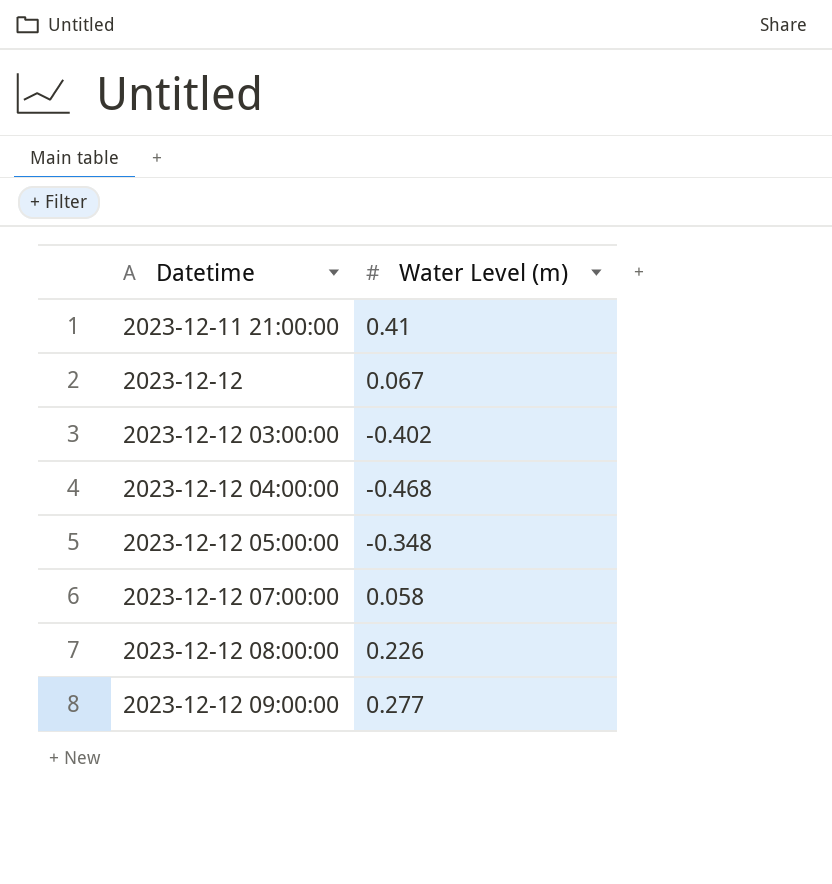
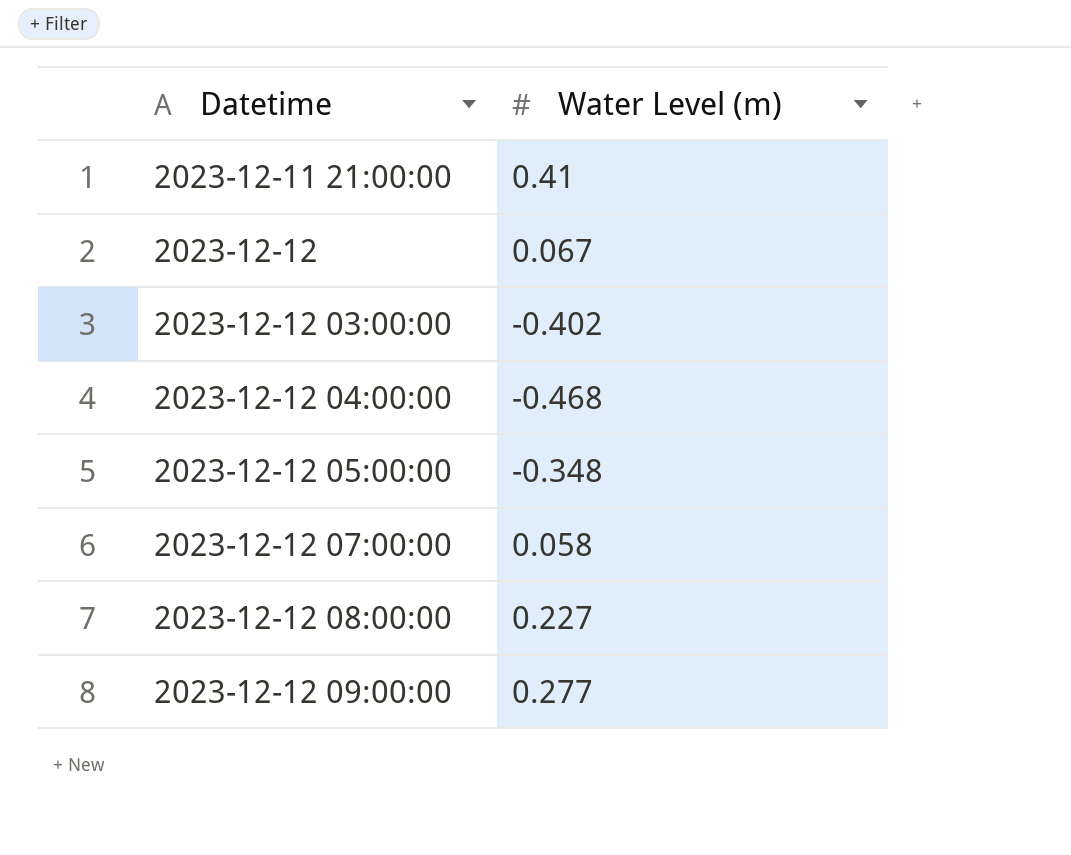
2023-12-12 08:00:00 | Water Level (m): 0.226 -> 0.227

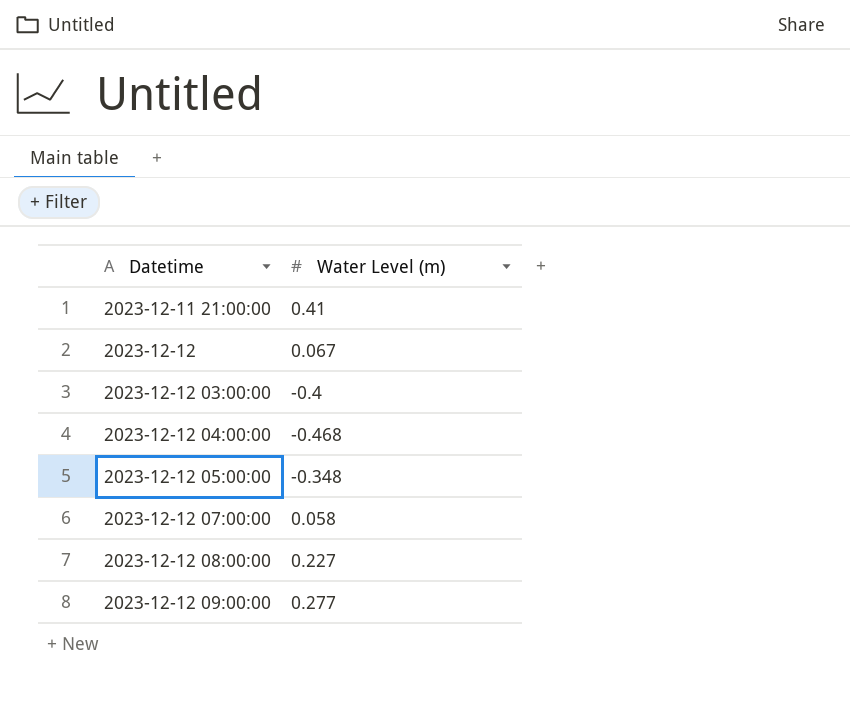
2023-12-12 03:00:00 | Water Level (m): -0.402 -> -0.4

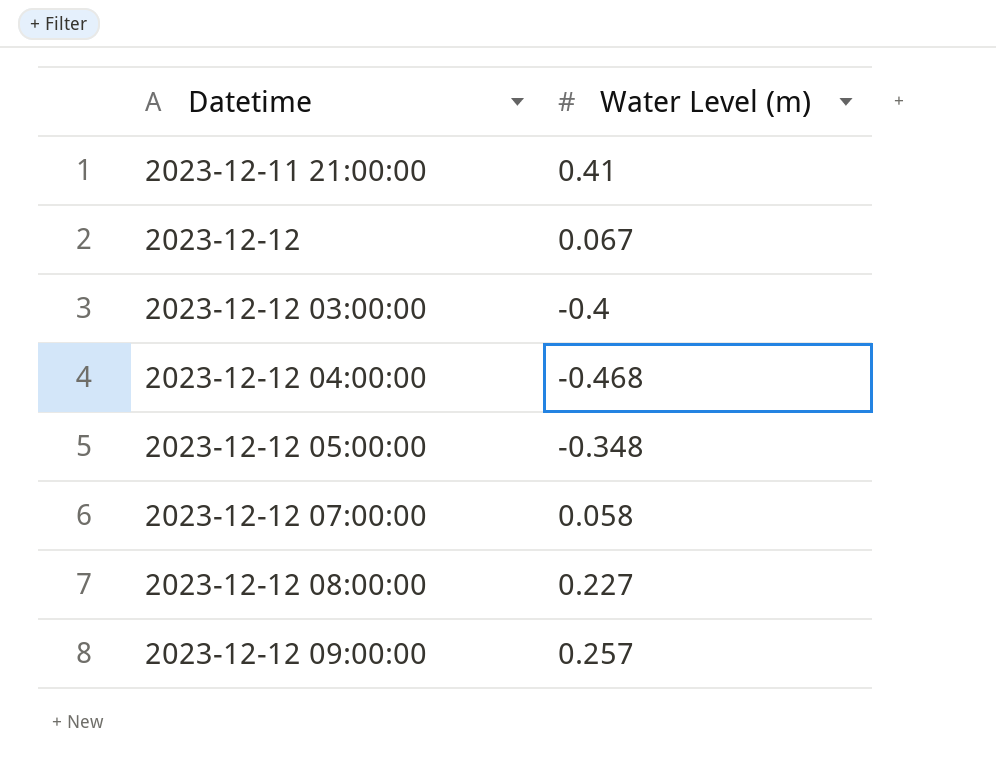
2023-12-12 09:00:00 | Water Level (m): 0.277 -> 0.257

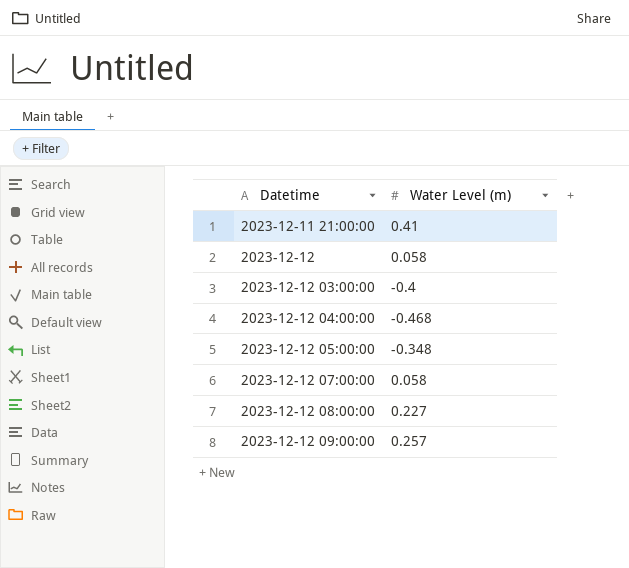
2023-12-12 | Water Level (m): 0.067 -> 0.058

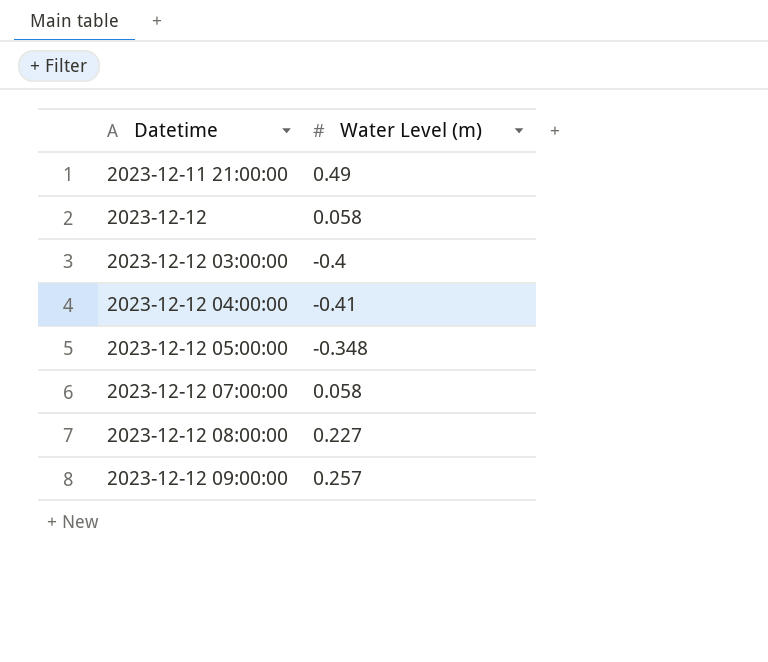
2023-12-11 21:00:00 | Water Level (m): 0.41 -> 0.49
2023-12-12 04:00:00 | Water Level (m): -0.468 -> -0.41

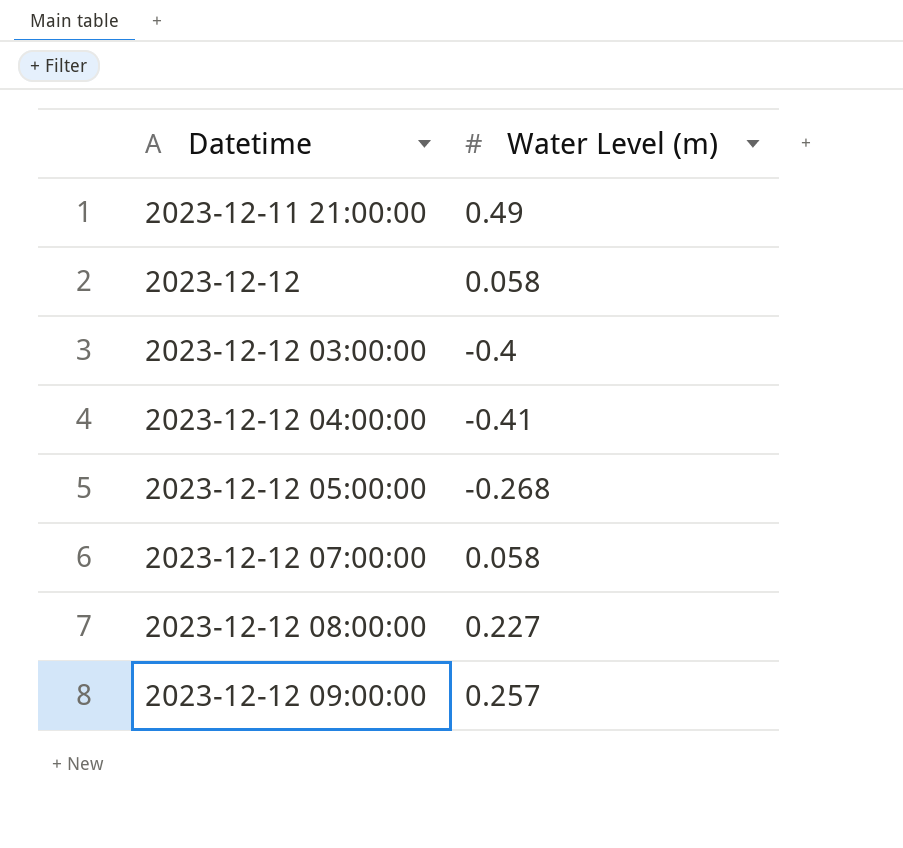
2023-12-12 05:00:00 | Water Level (m): -0.348 -> -0.268

